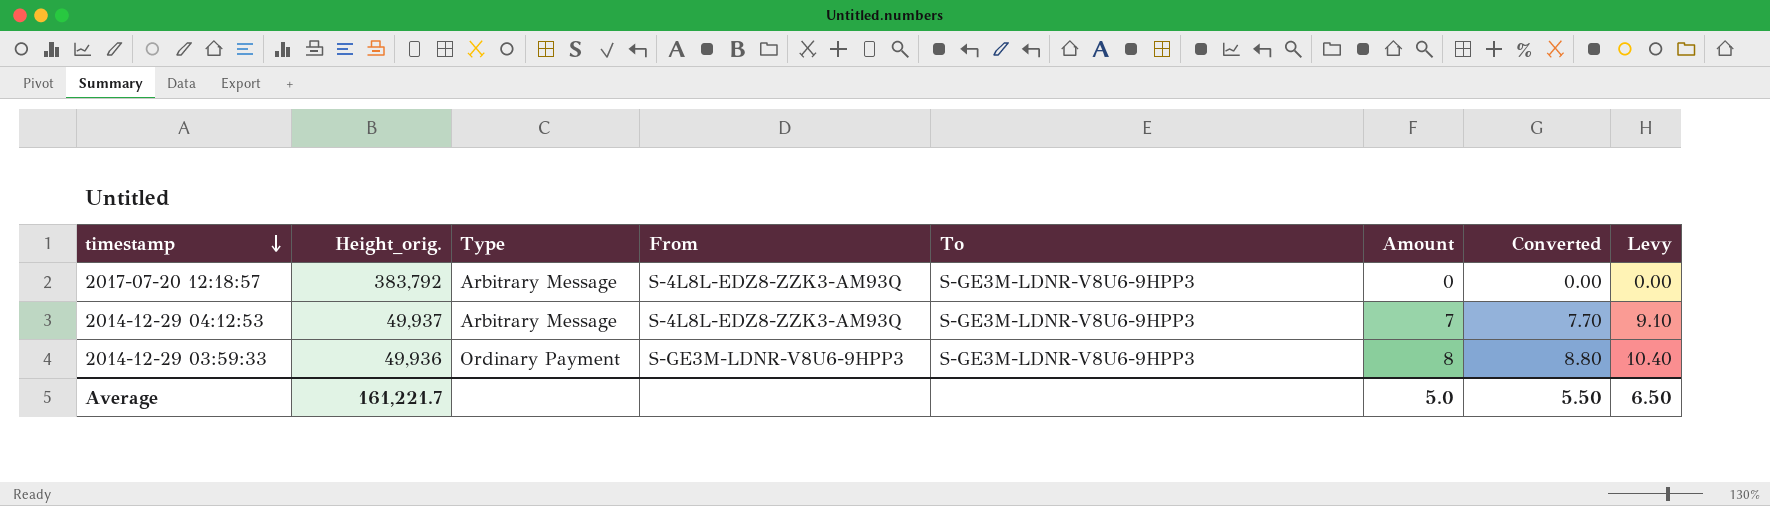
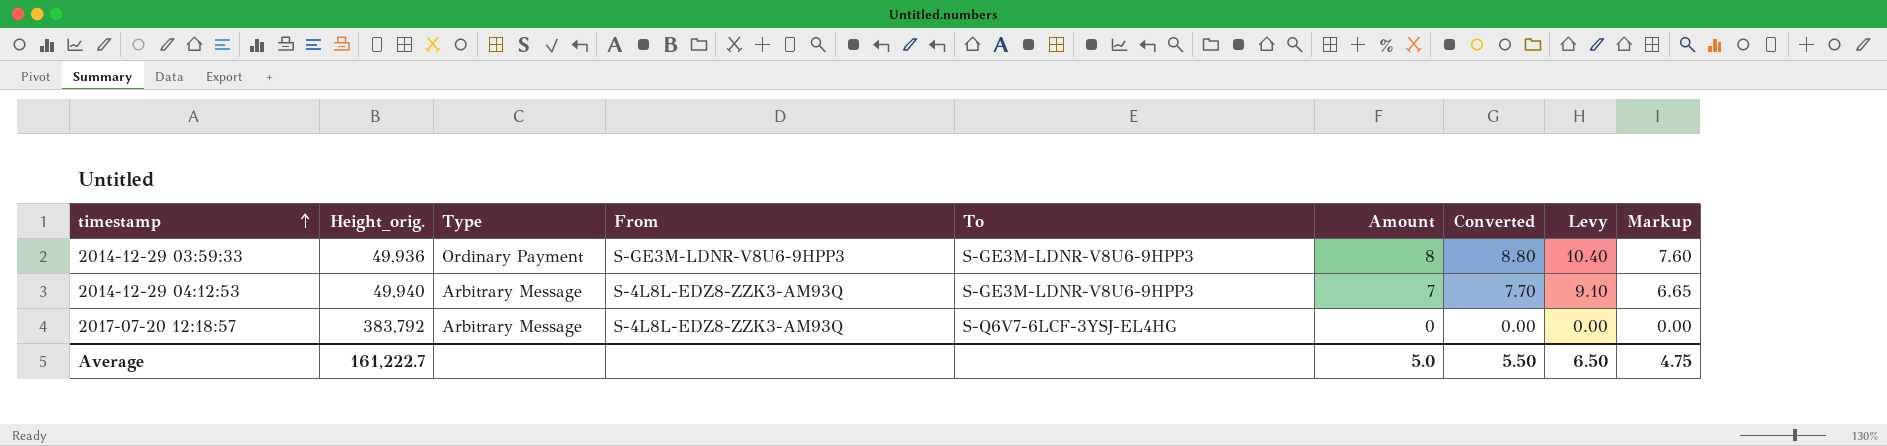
row order: timestamp descending -> timestamp ascending
column Markup | formula: none -> [Amount] * 0.95
2014-12-29 04:12:53 | Height_orig.: 49,937 -> 49,940
2017-07-20 12:18:57 | To: S-GE3M-LDNR-V8U6-9HPP3 -> S-Q6V7-6LCF-3YSJ-EL4HG
Average | Height_orig.: 161,221.7 -> 161,222.7

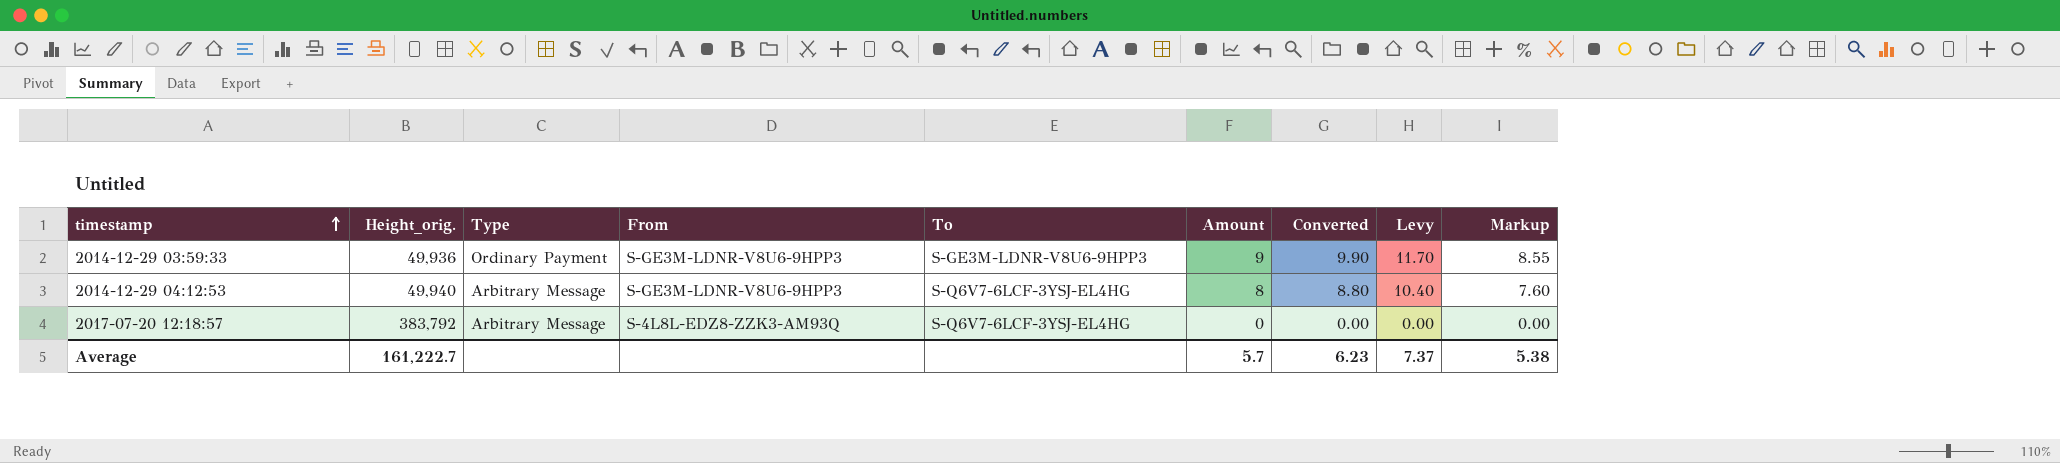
2014-12-29 03:59:33 | Amount: 8 -> 9
2014-12-29 03:59:33 | Converted: 8.80 -> 9.90
2014-12-29 03:59:33 | Levy: 10.40 -> 11.70
2014-12-29 03:59:33 | Markup: 7.60 -> 8.55
2014-12-29 04:12:53 | From: S-4L8L-EDZ8-ZZK3-AM93Q -> S-GE3M-LDNR-V8U6-9HPP3
2014-12-29 04:12:53 | To: S-GE3M-LDNR-V8U6-9HPP3 -> S-Q6V7-6LCF-3YSJ-EL4HG
2014-12-29 04:12:53 | Amount: 7 -> 8
2014-12-29 04:12:53 | Converted: 7.70 -> 8.80
2014-12-29 04:12:53 | Levy: 9.10 -> 10.40
2014-12-29 04:12:53 | Markup: 6.65 -> 7.60
Average | Amount: 5.0 -> 5.7
Average | Converted: 5.50 -> 6.23
Average | Levy: 6.50 -> 7.37
Average | Markup: 4.75 -> 5.38

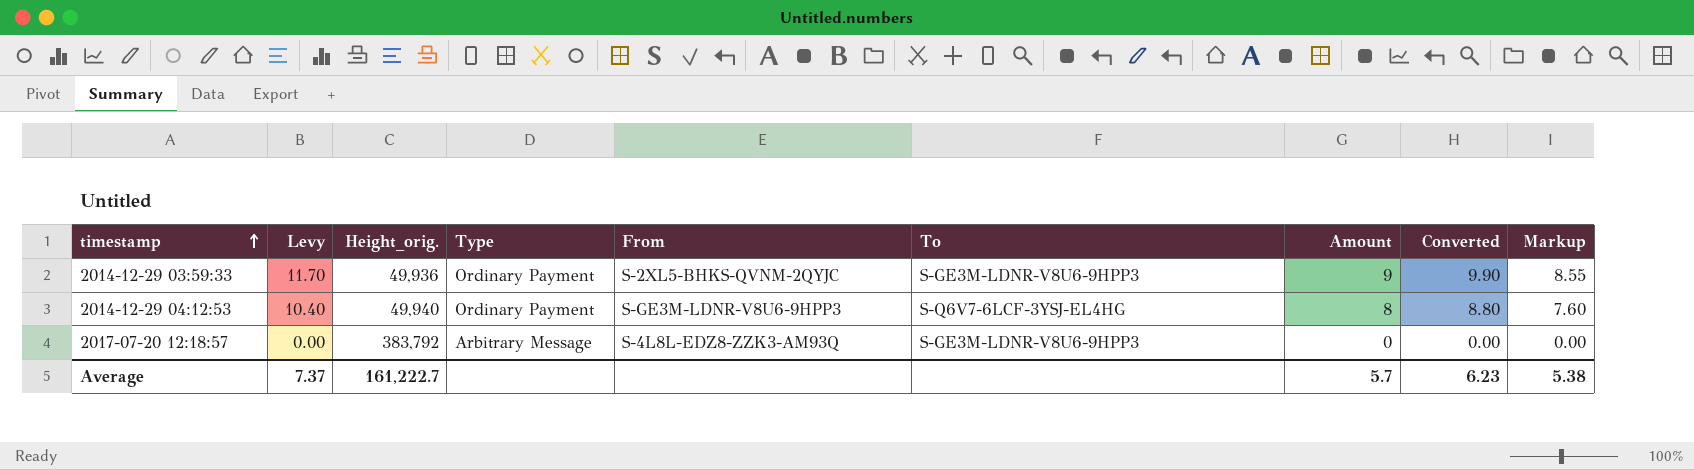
column Levy | position: 8 -> 2
2014-12-29 03:59:33 | From: S-GE3M-LDNR-V8U6-9HPP3 -> S-2XL5-BHKS-QVNM-2QYJC
2014-12-29 04:12:53 | Type: Arbitrary Message -> Ordinary Payment
2017-07-20 12:18:57 | To: S-Q6V7-6LCF-3YSJ-EL4HG -> S-GE3M-LDNR-V8U6-9HPP3

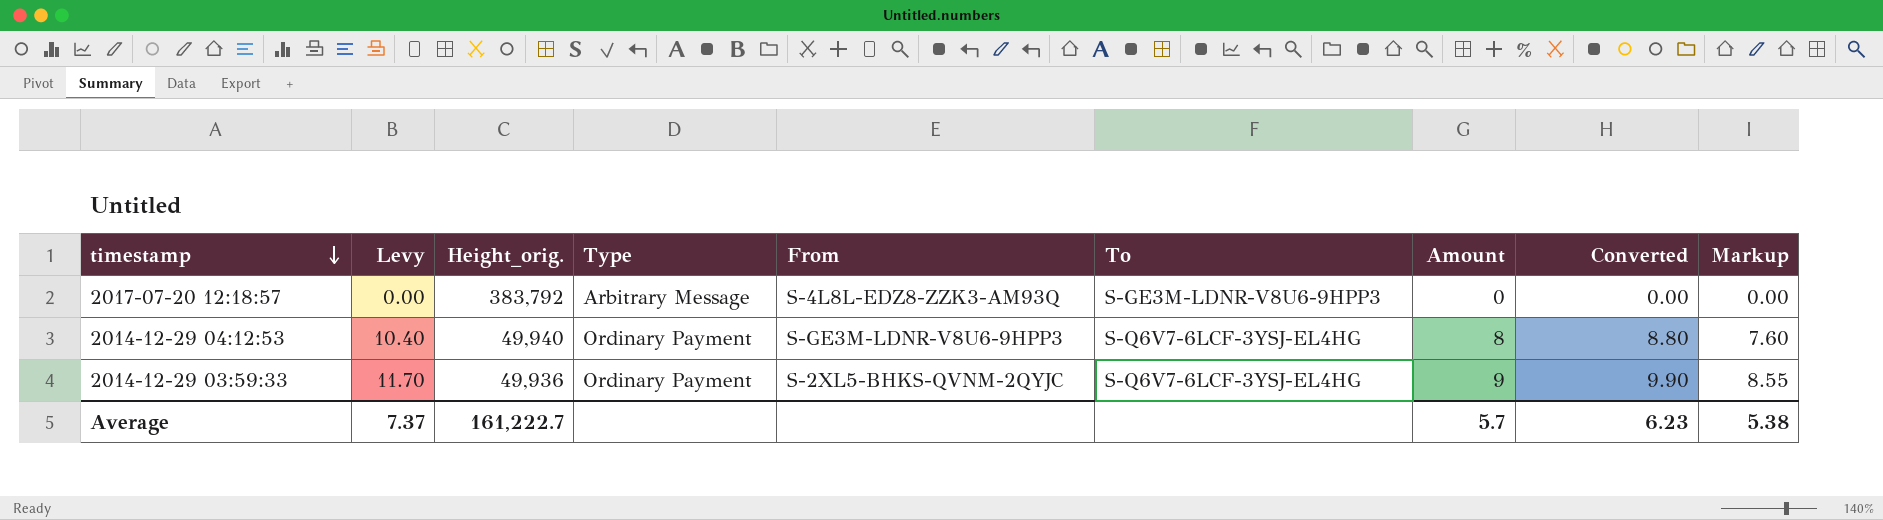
row order: timestamp ascending -> timestamp descending
2014-12-29 03:59:33 | To: S-GE3M-LDNR-V8U6-9HPP3 -> S-Q6V7-6LCF-3YSJ-EL4HG

